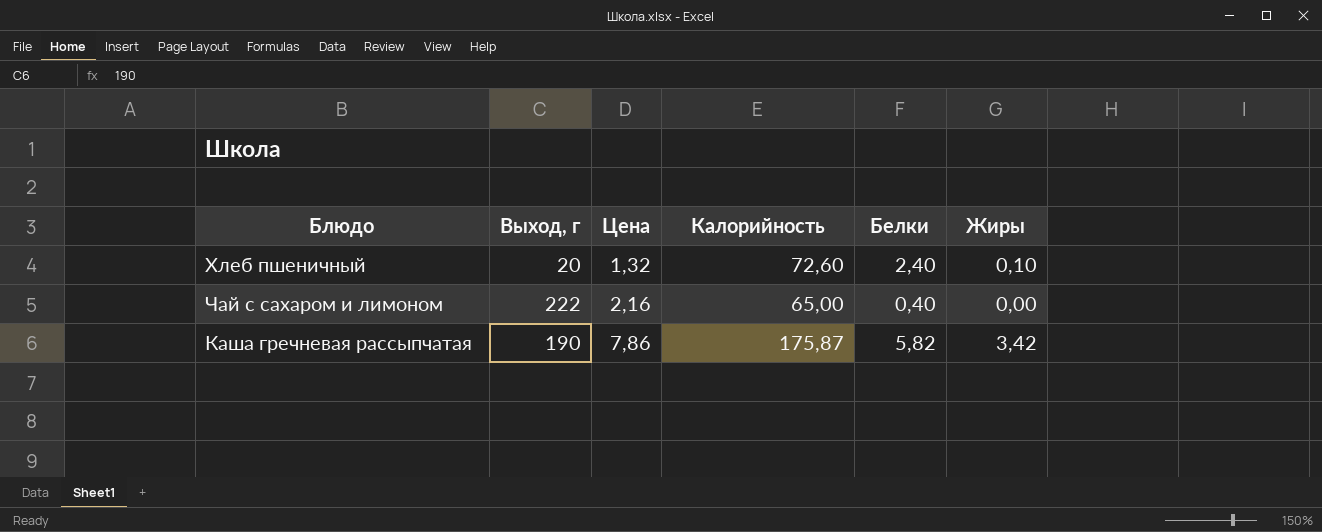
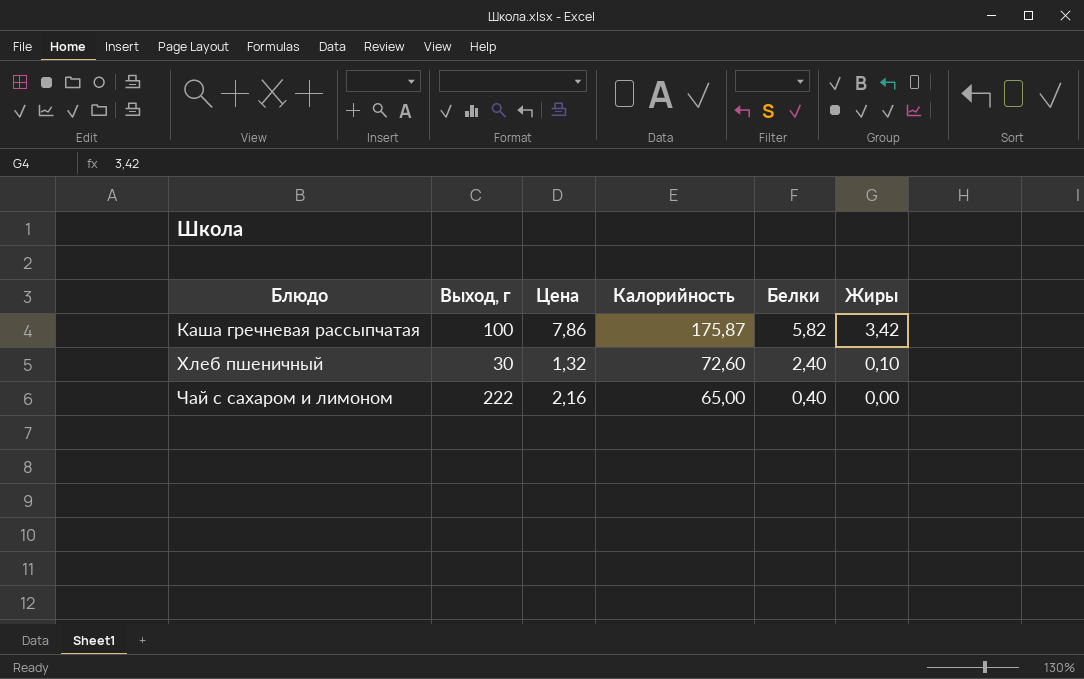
row order: Цена ascending -> Блюдо ascending
Каша гречневая рассыпчатая | Выход, г: 190 -> 100
Хлеб пшеничный | Выход, г: 20 -> 30

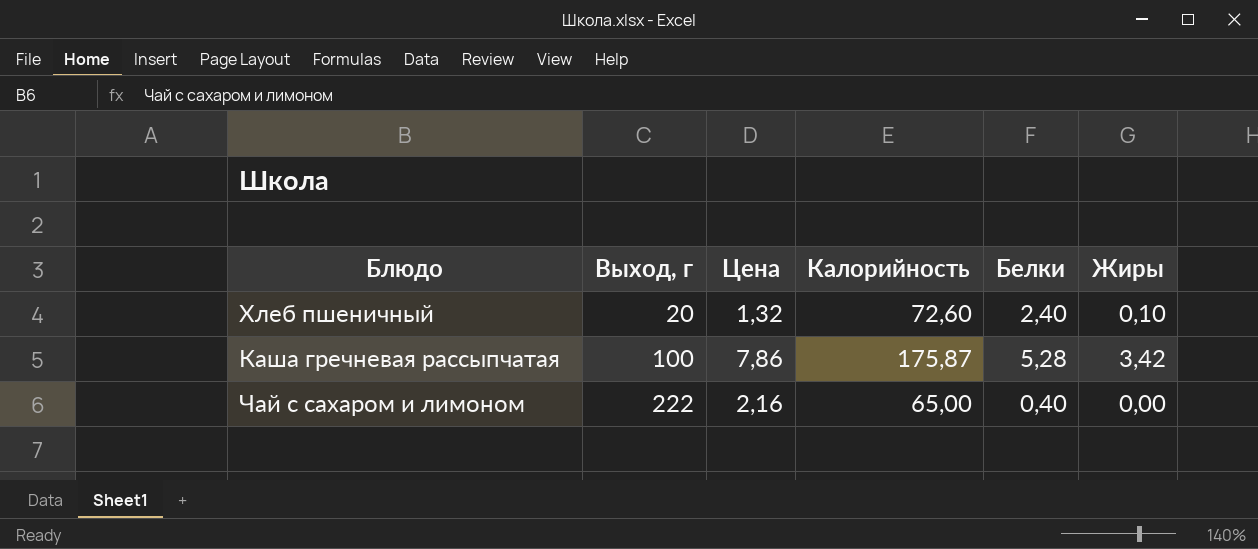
row order: Блюдо ascending -> Выход, г ascending
Хлеб пшеничный | Выход, г: 30 -> 20
Каша гречневая рассыпчатая | Белки: 5,82 -> 5,28

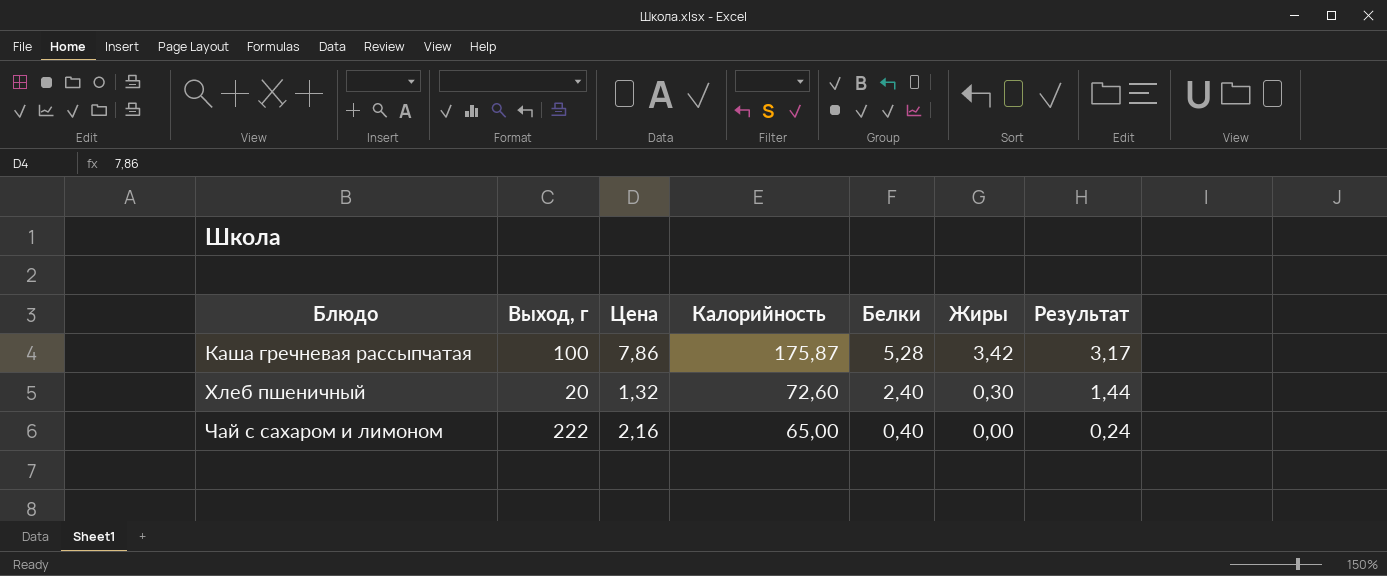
row order: Выход, г ascending -> Блюдо ascending
column Результат | formula: none -> [Белки] * 0,6
Хлеб пшеничный | Жиры: 0,10 -> 0,30

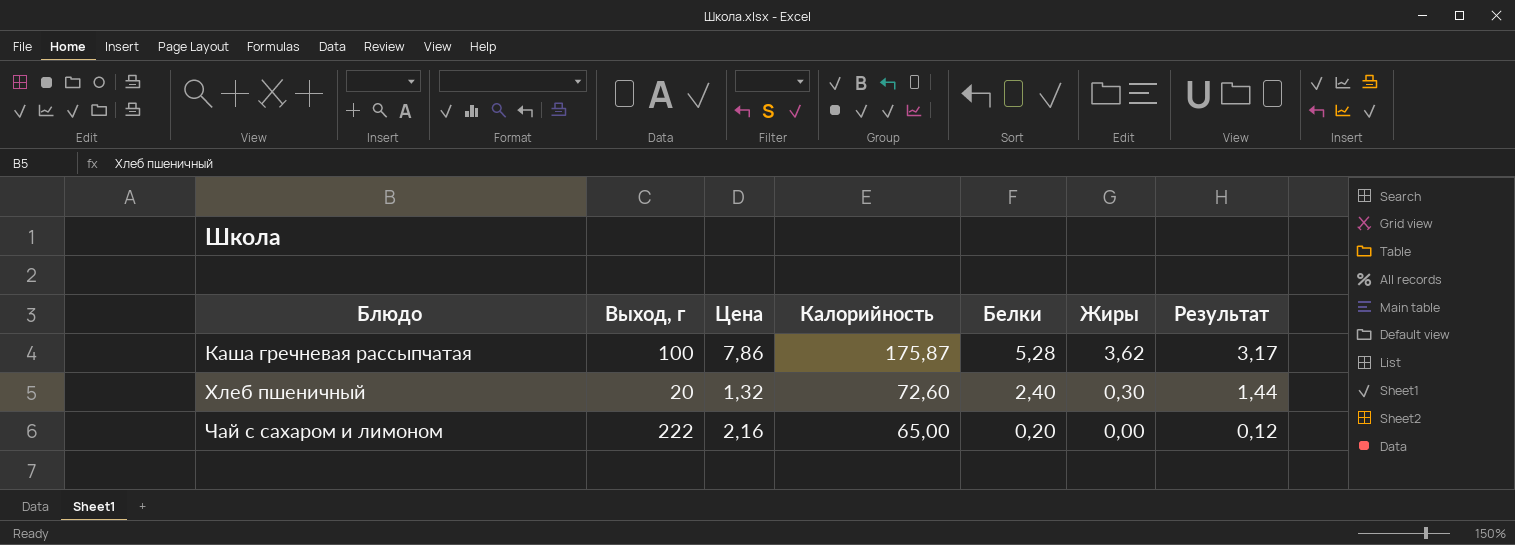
Каша гречневая рассыпчатая | Жиры: 3,42 -> 3,62
Чай с сахаром и лимоном | Белки: 0,40 -> 0,20
Чай с сахаром и лимоном | Результат: 0,24 -> 0,12

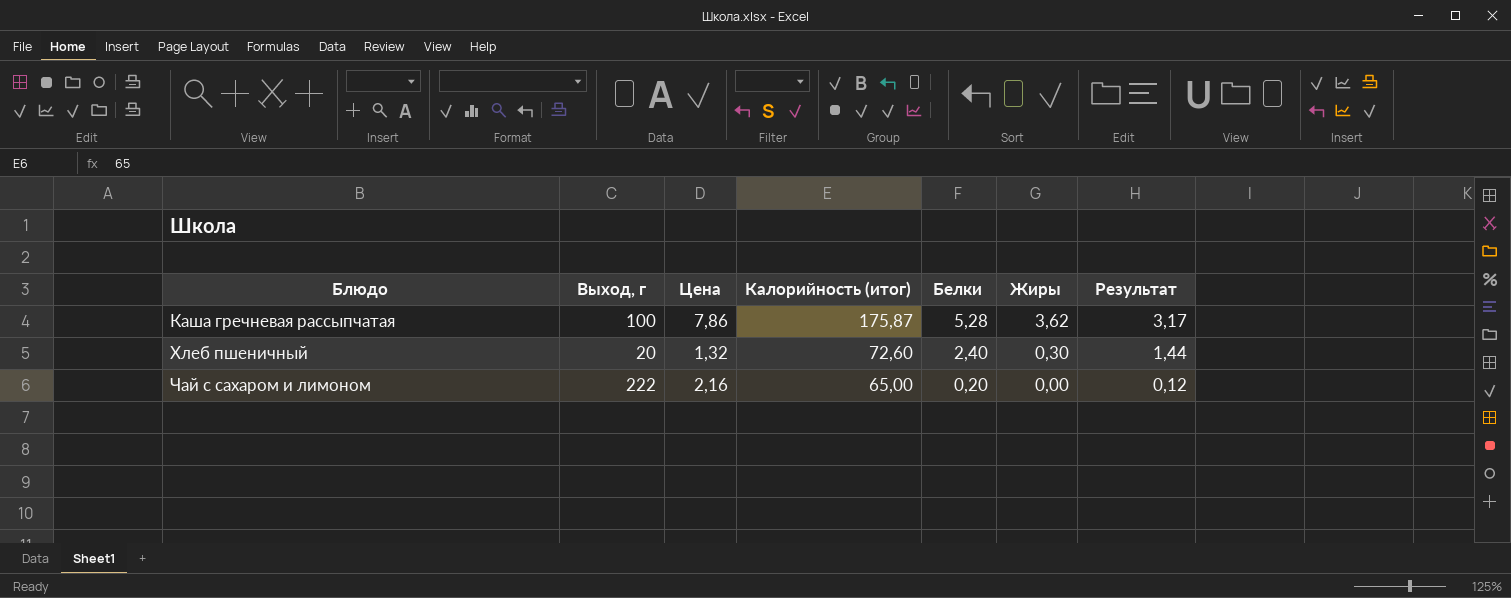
column name: Калорийность -> Калорийность (итог)

